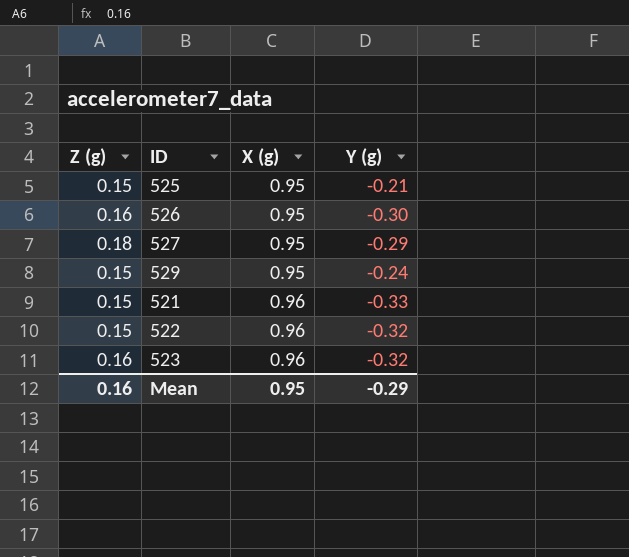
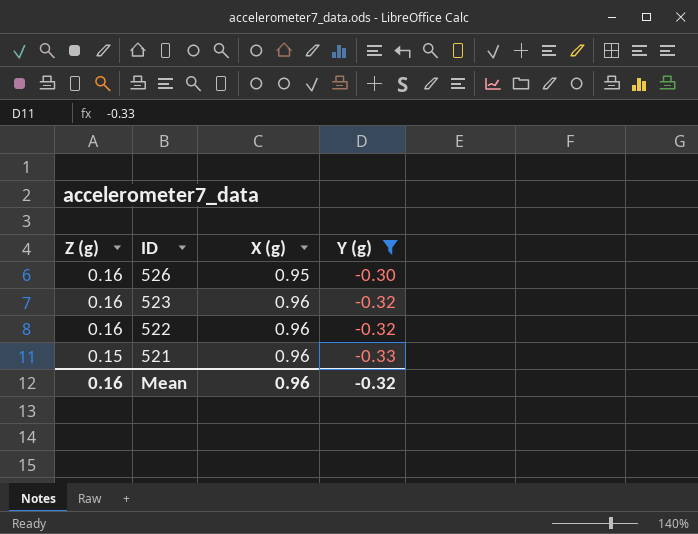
filter: none -> Y (g) <= -0.30
row order: X (g) ascending -> Z (g) descending
522 | Z (g): 0.15 -> 0.16
Mean | X (g): 0.95 -> 0.96
Mean | Y (g): -0.29 -> -0.32

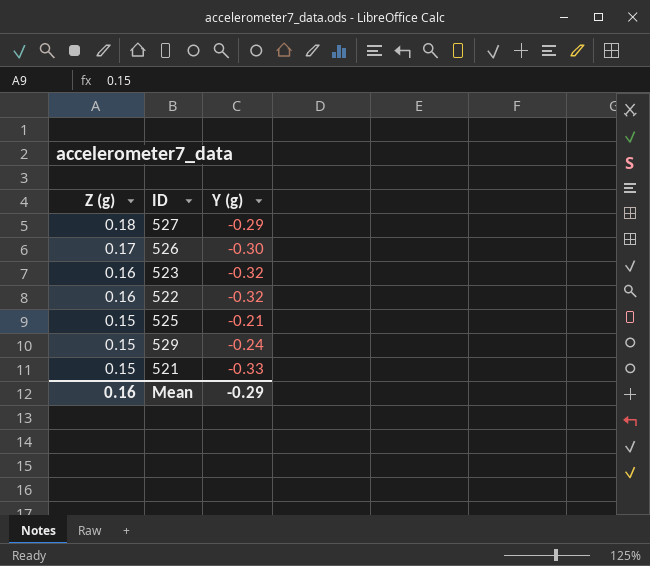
filter: Y (g) <= -0.30 -> none
column X (g) | position: 3 -> none
526 | Z (g): 0.16 -> 0.17
Mean | Y (g): -0.32 -> -0.29

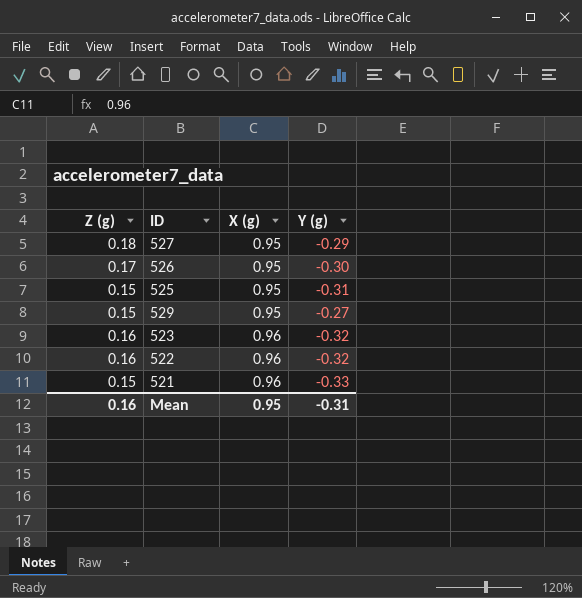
row order: Z (g) descending -> X (g) ascending
column X (g) | position: none -> 3
525 | Y (g): -0.21 -> -0.31
529 | Y (g): -0.24 -> -0.27
Mean | Y (g): -0.29 -> -0.31

